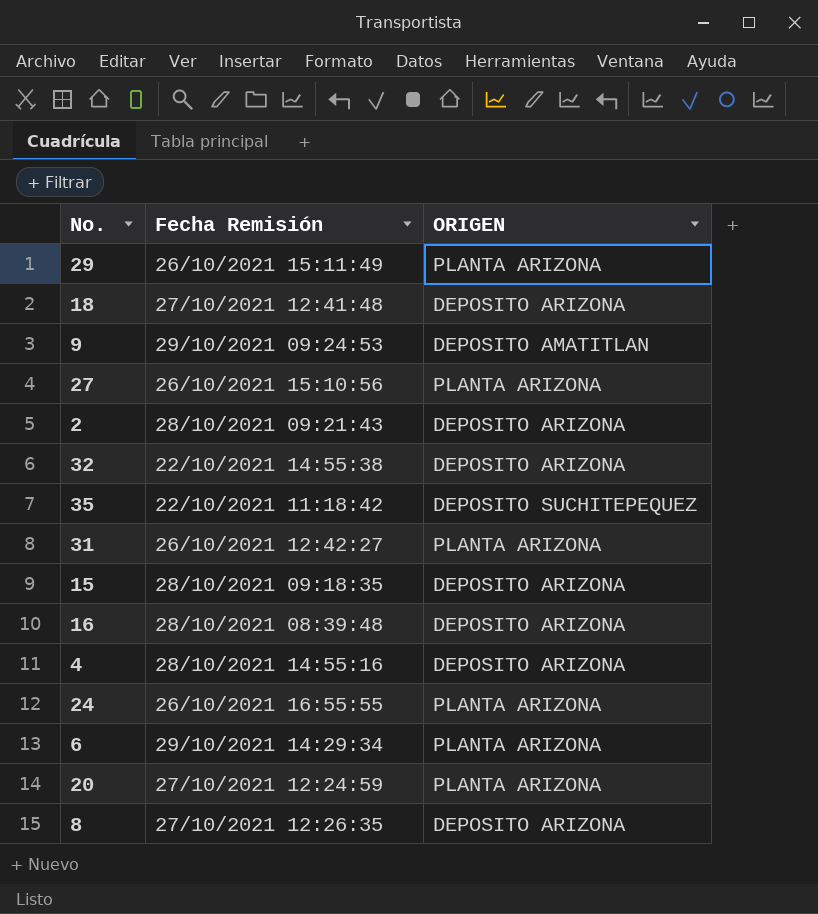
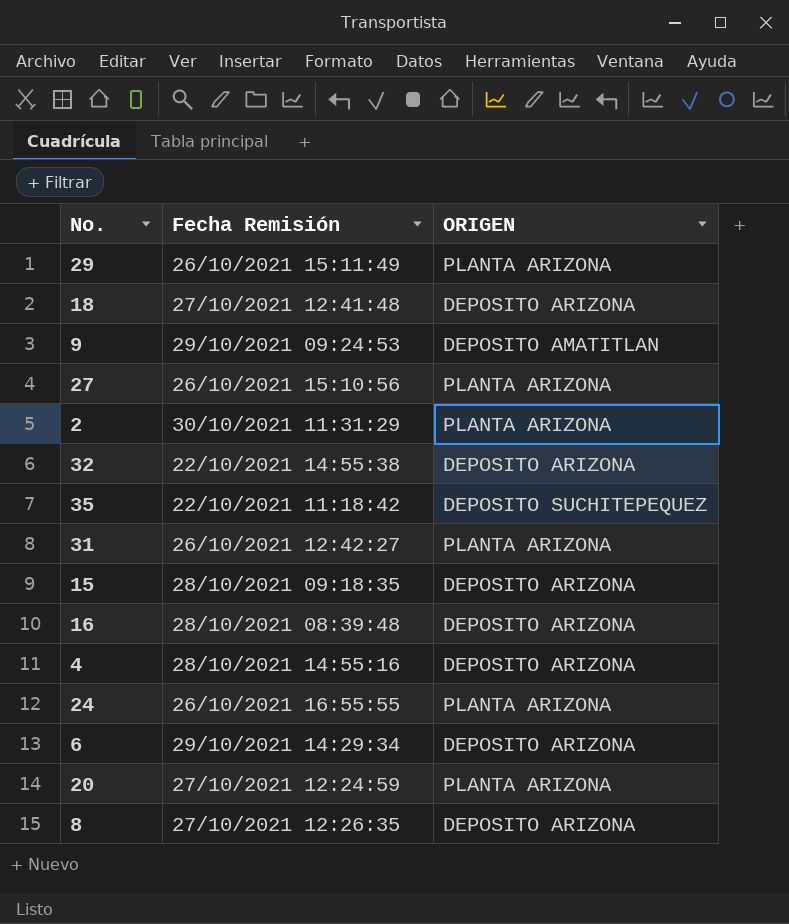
2 | Fecha Remisión: 28/10/2021 09:21:43 -> 30/10/2021 11:31:29
2 | ORIGEN: DEPOSITO ARIZONA -> PLANTA ARIZONA
6 | ORIGEN: PLANTA ARIZONA -> DEPOSITO ARIZONA

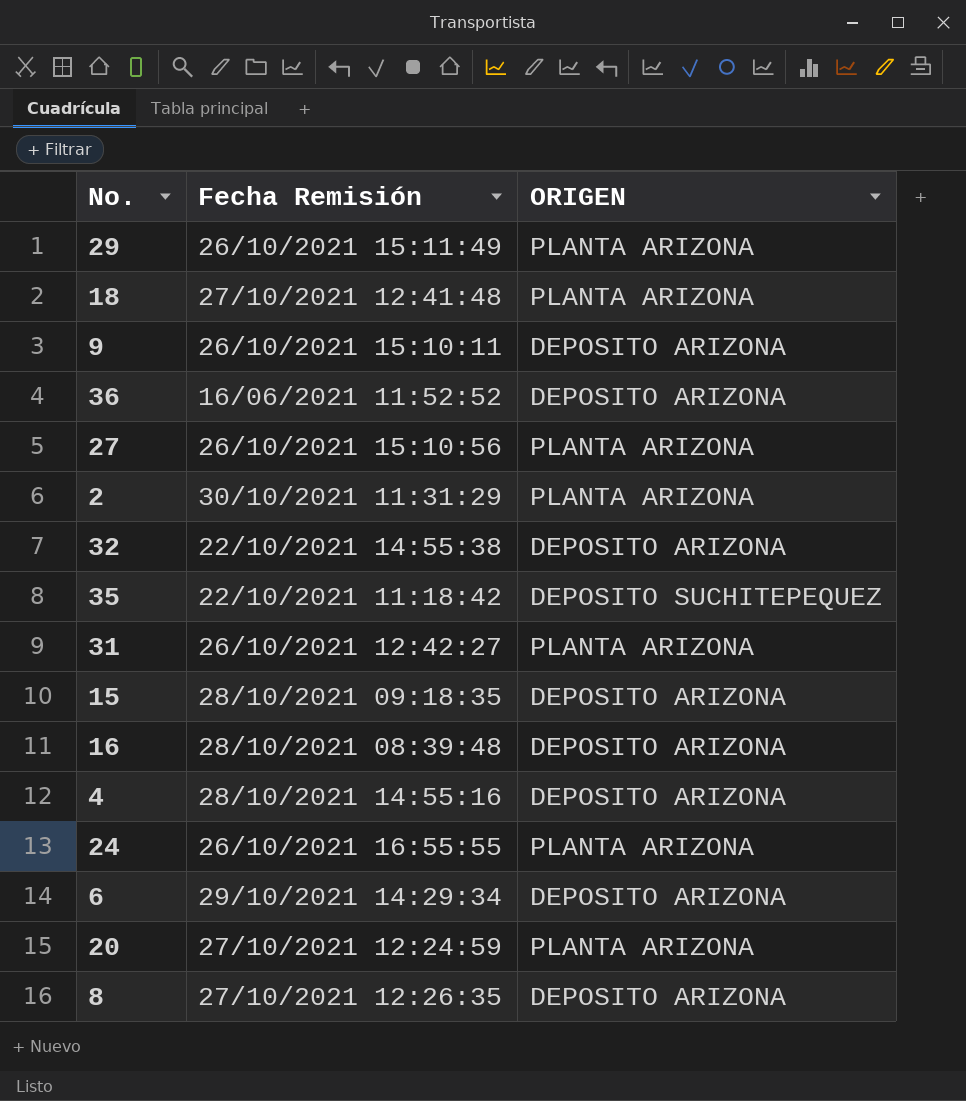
18 | ORIGEN: DEPOSITO ARIZONA -> PLANTA ARIZONA
9 | Fecha Remisión: 29/10/2021 09:24:53 -> 26/10/2021 15:10:11
9 | ORIGEN: DEPOSITO AMATITLAN -> DEPOSITO ARIZONA
row 36: none -> 16/06/2021 11:52:52 | DEPOSITO ARIZONA

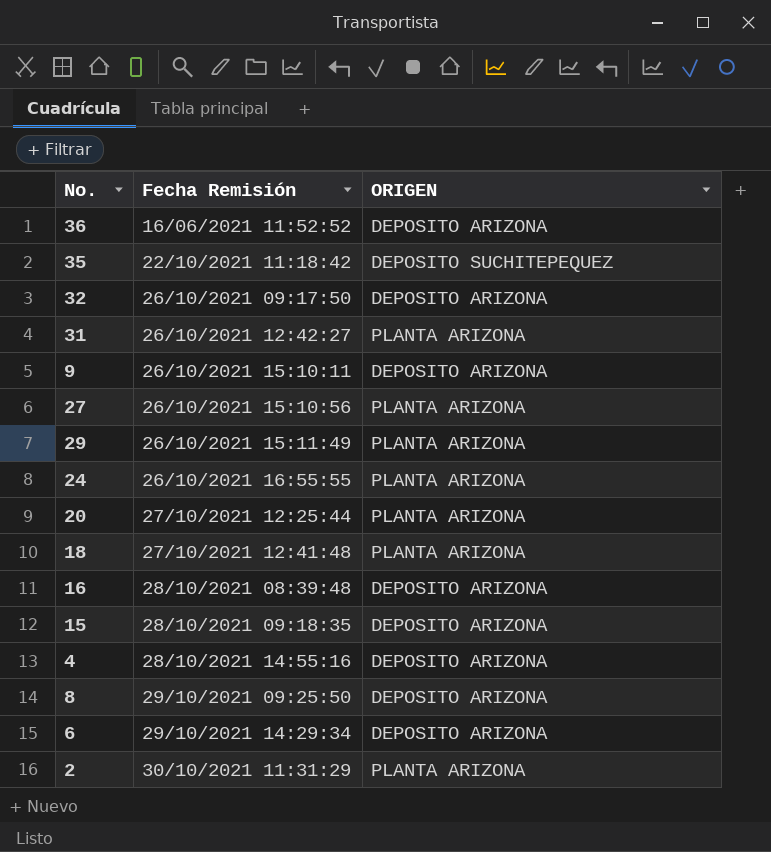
row order: none -> Fecha Remisión ascending
32 | Fecha Remisión: 22/10/2021 14:55:38 -> 26/10/2021 09:17:50
20 | Fecha Remisión: 27/10/2021 12:24:59 -> 27/10/2021 12:25:44
8 | Fecha Remisión: 27/10/2021 12:26:35 -> 29/10/2021 09:25:50

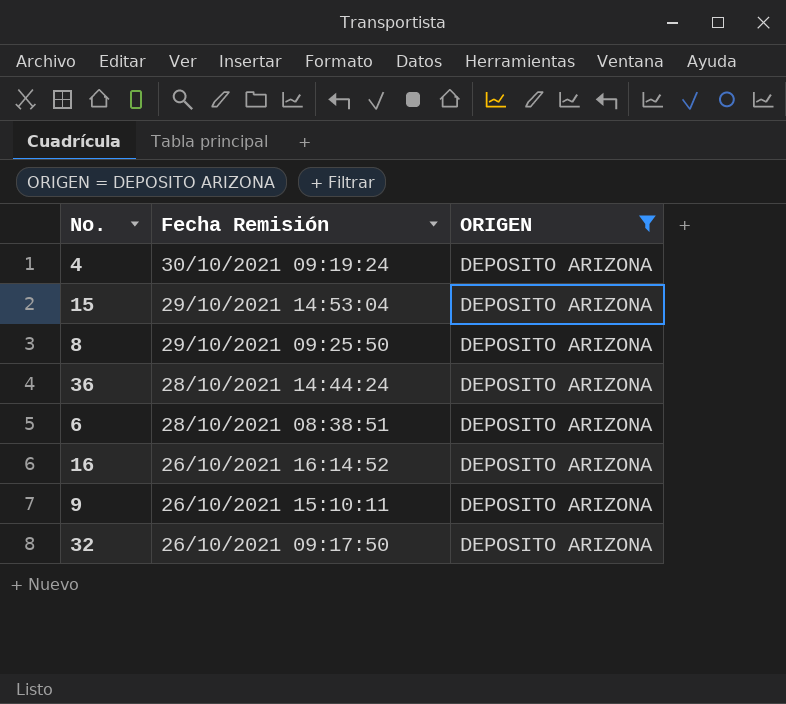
filter: none -> ORIGEN = DEPOSITO ARIZONA
row order: Fecha Remisión ascending -> Fecha Remisión descending
4 | Fecha Remisión: 28/10/2021 14:55:16 -> 30/10/2021 09:19:24
15 | Fecha Remisión: 28/10/2021 09:18:35 -> 29/10/2021 14:53:04
36 | Fecha Remisión: 16/06/2021 11:52:52 -> 28/10/2021 14:44:24
6 | Fecha Remisión: 29/10/2021 14:29:34 -> 28/10/2021 08:38:51
16 | Fecha Remisión: 28/10/2021 08:39:48 -> 26/10/2021 16:14:52

